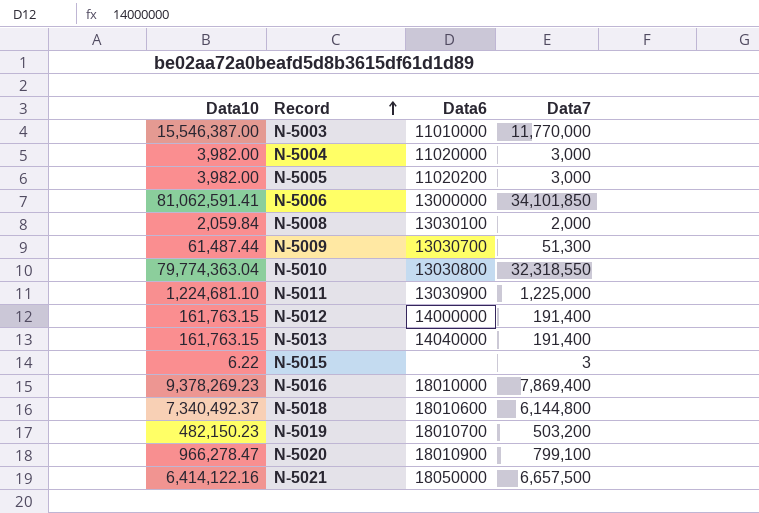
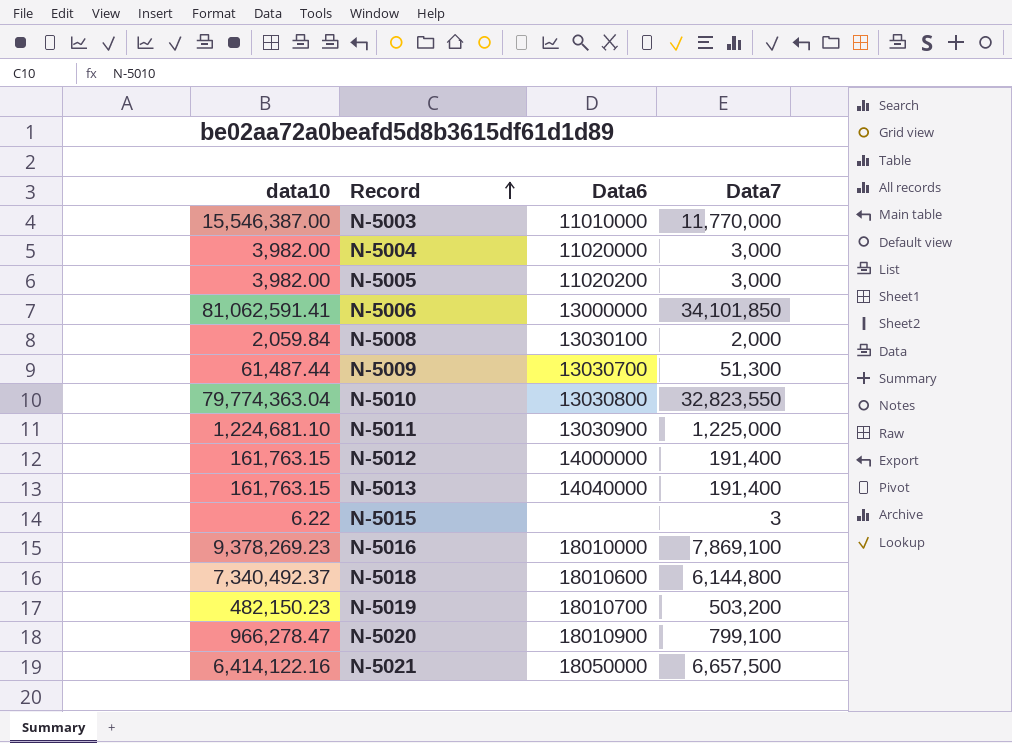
column name: Data10 -> data10
N-5010 | Data7: 32,318,550 -> 32,823,550
N-5016 | Data7: 7,869,400 -> 7,869,100

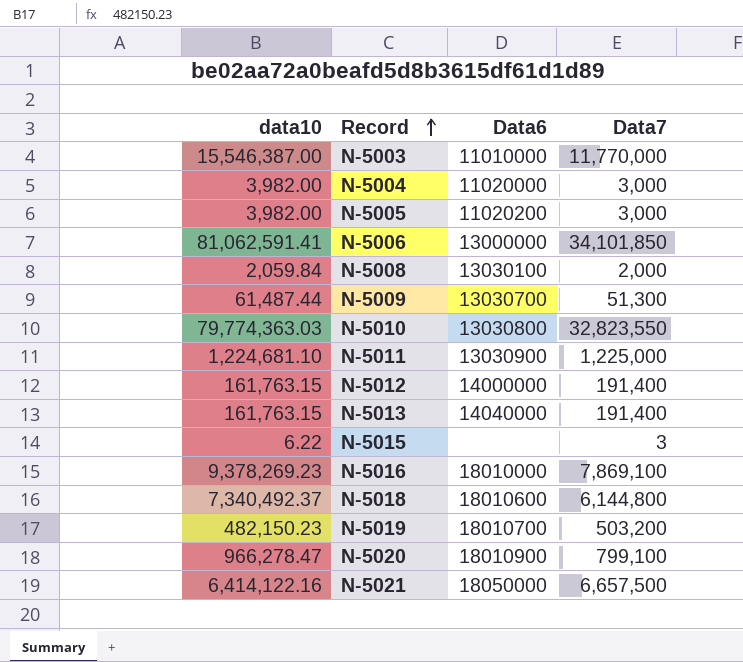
N-5010 | data10: 79,774,363.04 -> 79,774,363.03

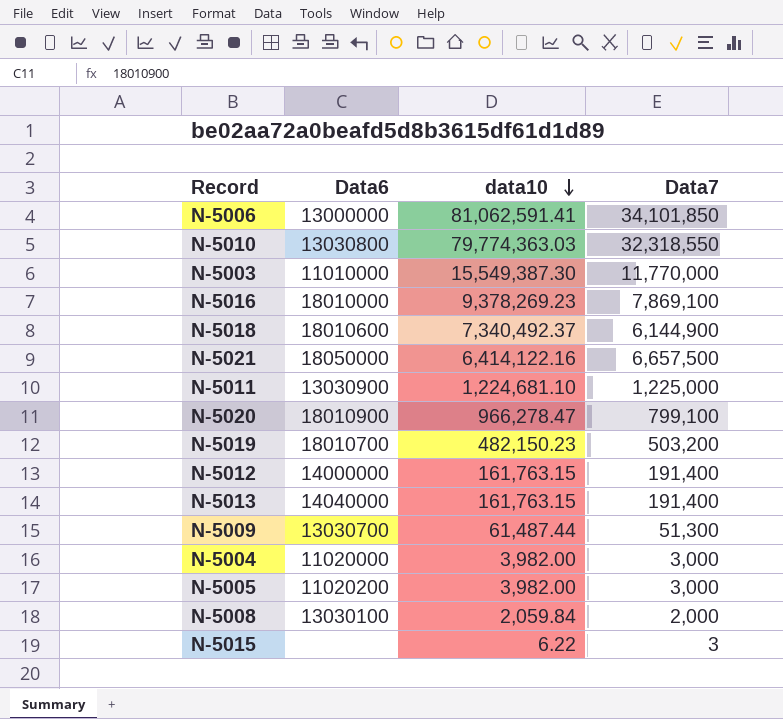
row order: Record ascending -> data10 descending
column data10 | position: 1 -> 3
N-5010 | Data7: 32,823,550 -> 32,318,550
N-5003 | data10: 15,546,387.00 -> 15,549,387.30
N-5018 | Data7: 6,144,800 -> 6,144,900

